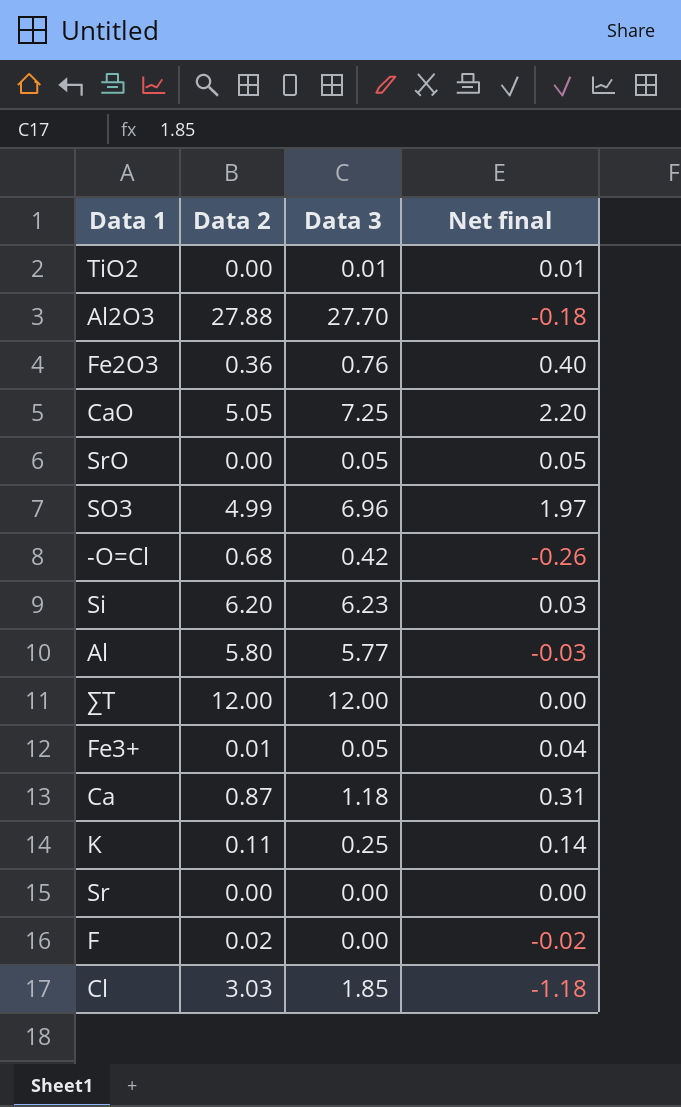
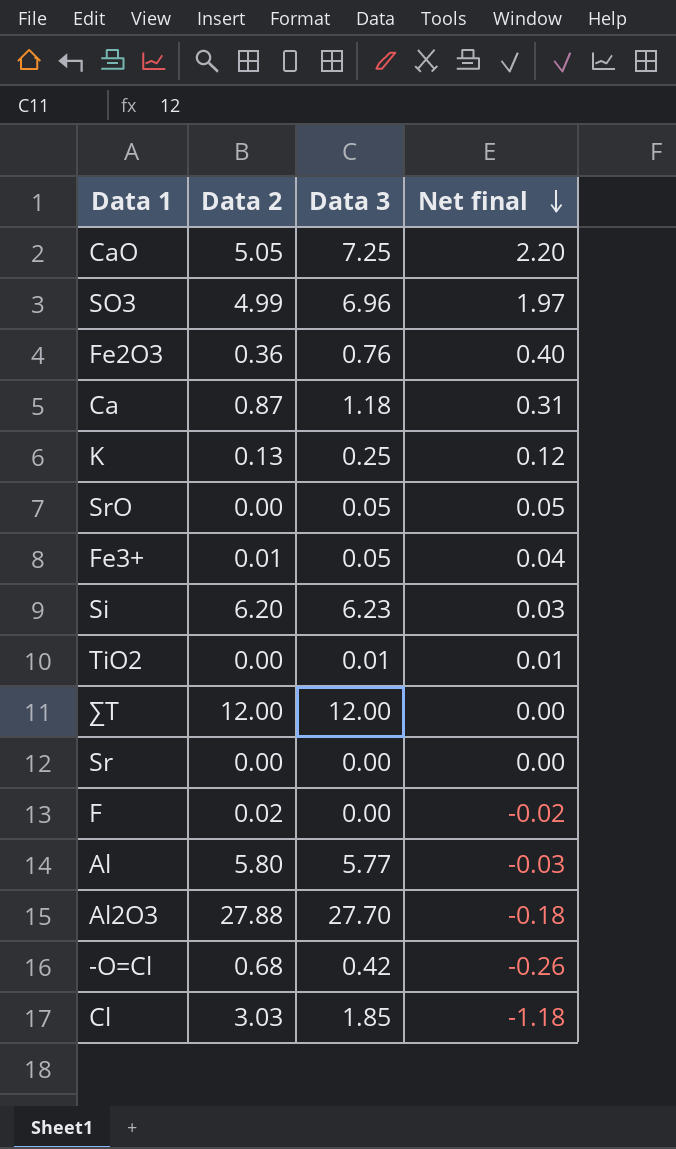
row order: none -> Net final descending
K | Data 2: 0.11 -> 0.13
K | Net final: 0.14 -> 0.12

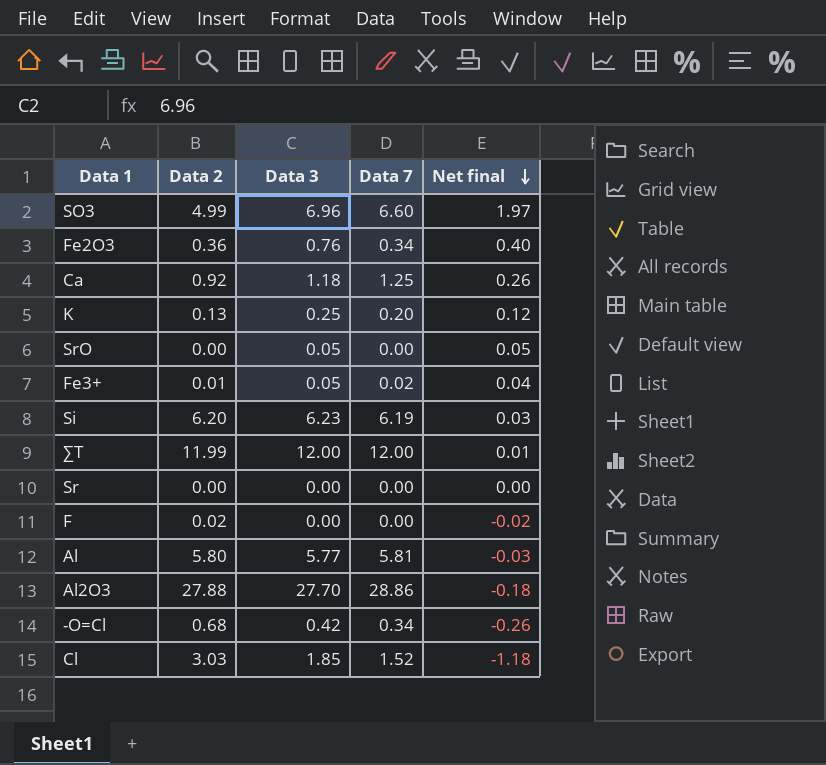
column Data 7 | position: none -> 4
row CaO: 5.05 | 7.25 | 2.20 -> none
row TiO2: 0.00 | 0.01 | 0.01 -> none
Ca | Data 2: 0.87 -> 0.92
Ca | Net final: 0.31 -> 0.26
∑T | Data 2: 12.00 -> 11.99
∑T | Net final: 0.00 -> 0.01

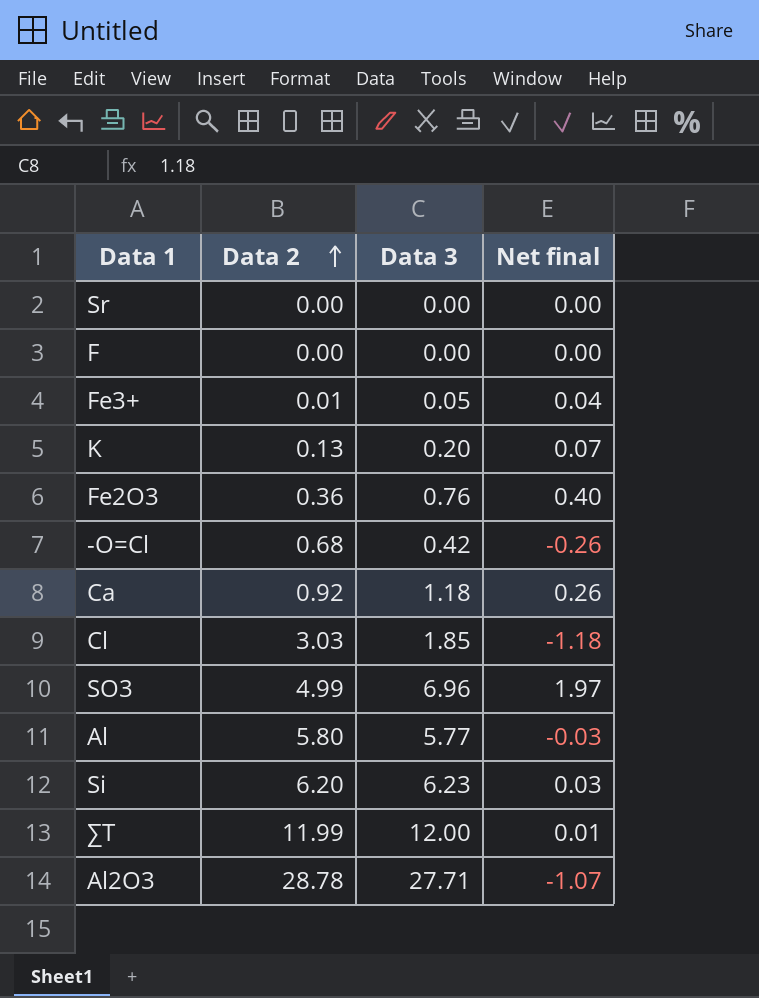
row order: Net final descending -> Data 2 ascending
column Data 7 | position: 4 -> none
row SrO: 0.00 | 0.05 | 0.00 | 0.05 -> none
F | Data 2: 0.02 -> 0.00
F | Net final: -0.02 -> 0.00
K | Data 3: 0.25 -> 0.20
K | Net final: 0.12 -> 0.07
Al2O3 | Data 2: 27.88 -> 28.78
Al2O3 | Data 3: 27.70 -> 27.71
Al2O3 | Net final: -0.18 -> -1.07

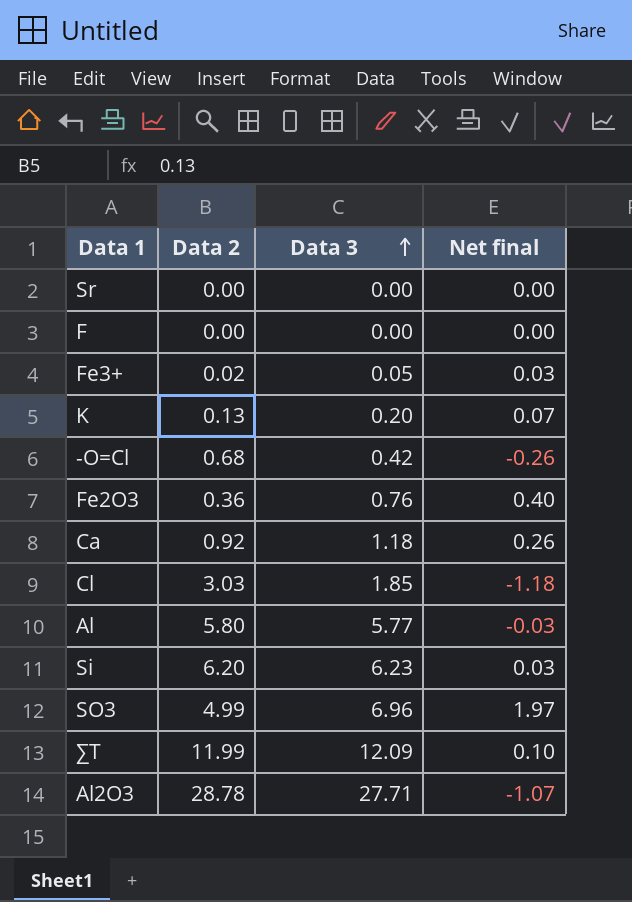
row order: Data 2 ascending -> Data 3 ascending
Fe3+ | Data 2: 0.01 -> 0.02
Fe3+ | Net final: 0.04 -> 0.03
∑T | Data 3: 12.00 -> 12.09
∑T | Net final: 0.01 -> 0.10

